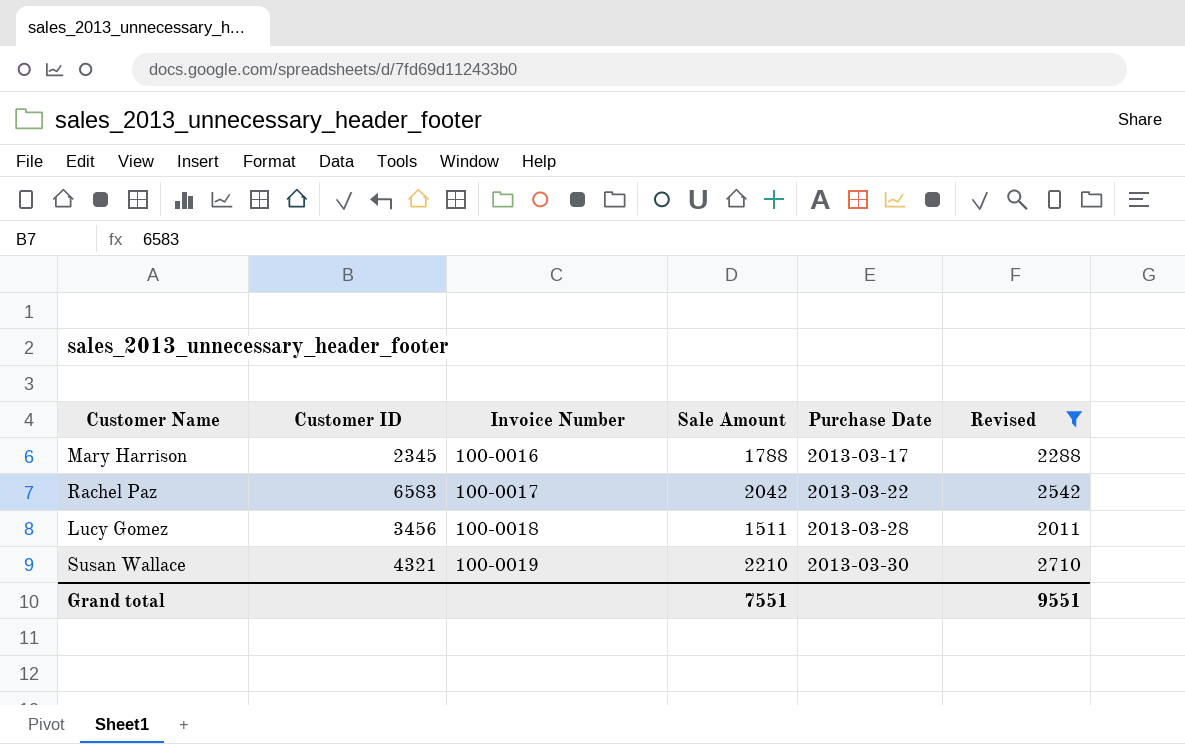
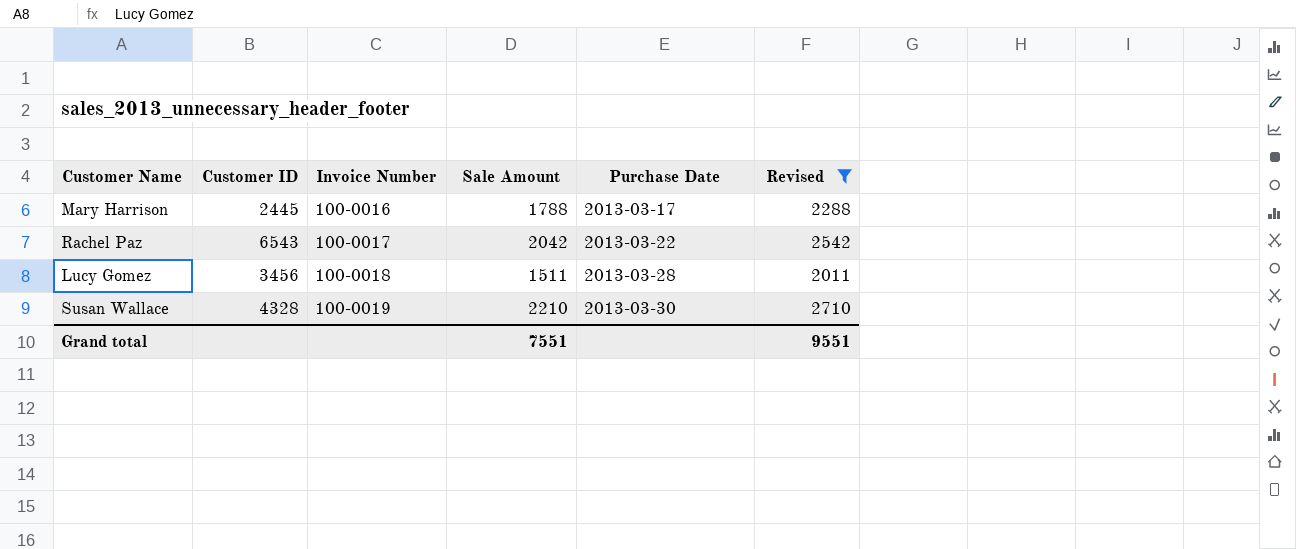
Mary Harrison | Customer ID: 2345 -> 2445
Rachel Paz | Customer ID: 6583 -> 6543
Susan Wallace | Customer ID: 4321 -> 4328

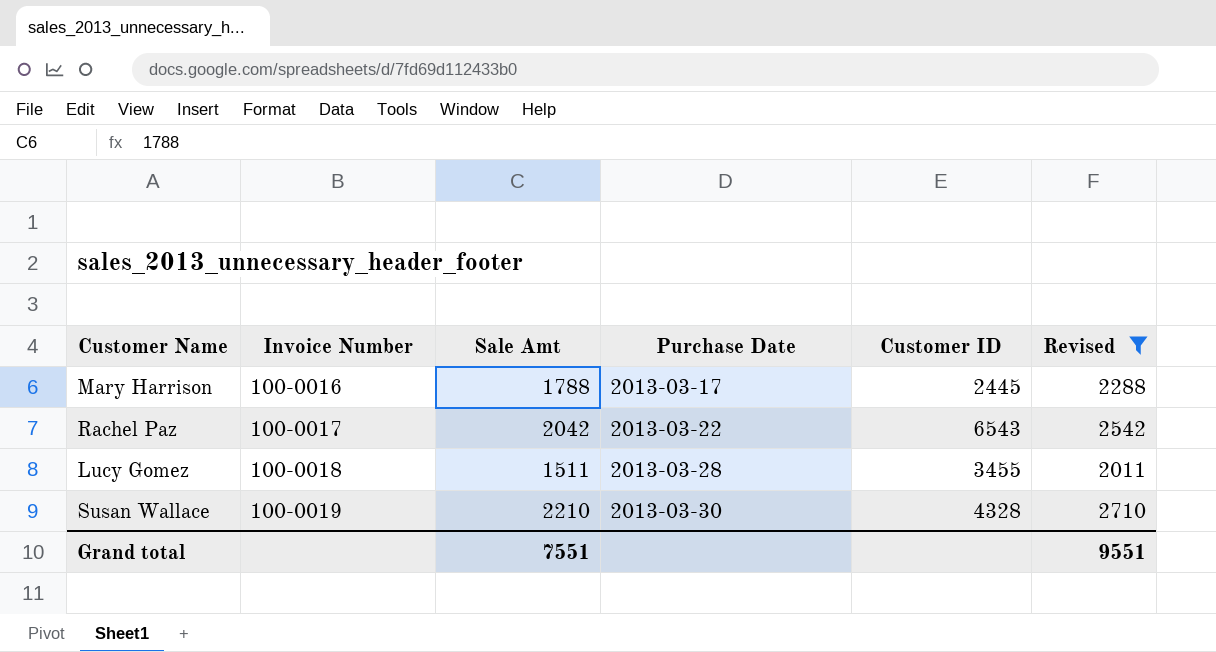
column name: Sale Amount -> Sale Amt
column Customer ID | position: 2 -> 5
Lucy Gomez | Customer ID: 3456 -> 3455

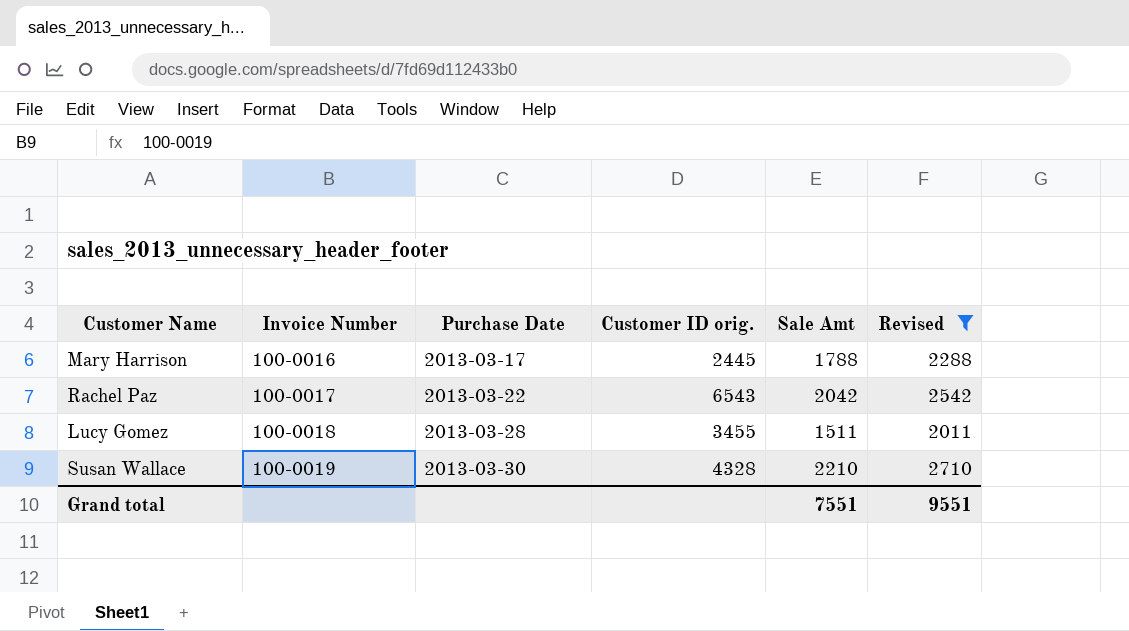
column name: Customer ID -> Customer ID orig.
column Sale Amt | position: 3 -> 5

